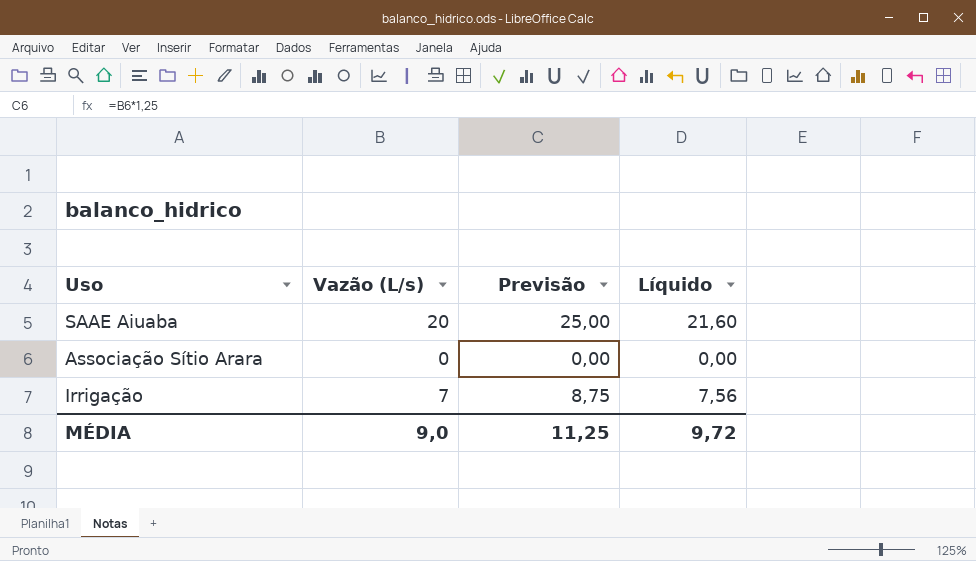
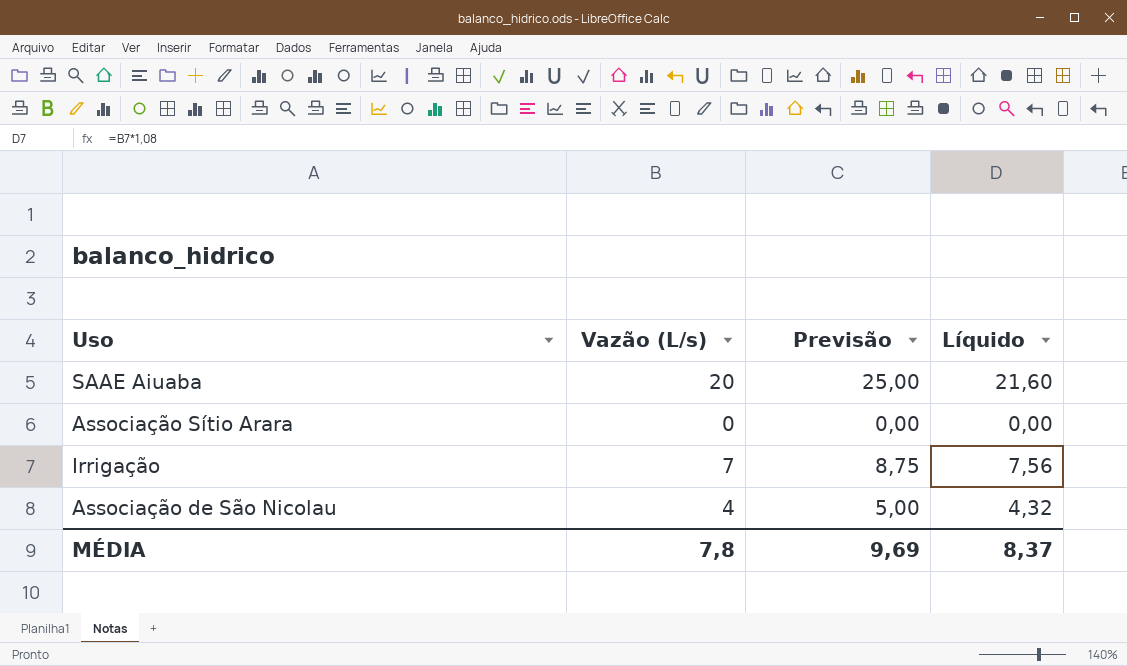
row Associação de São Nicolau: none -> 4 | 5,00 | 4,32
MÉDIA | Vazão (L/s): 9,0 -> 7,8
MÉDIA | Previsão: 11,25 -> 9,69
MÉDIA | Líquido: 9,72 -> 8,37

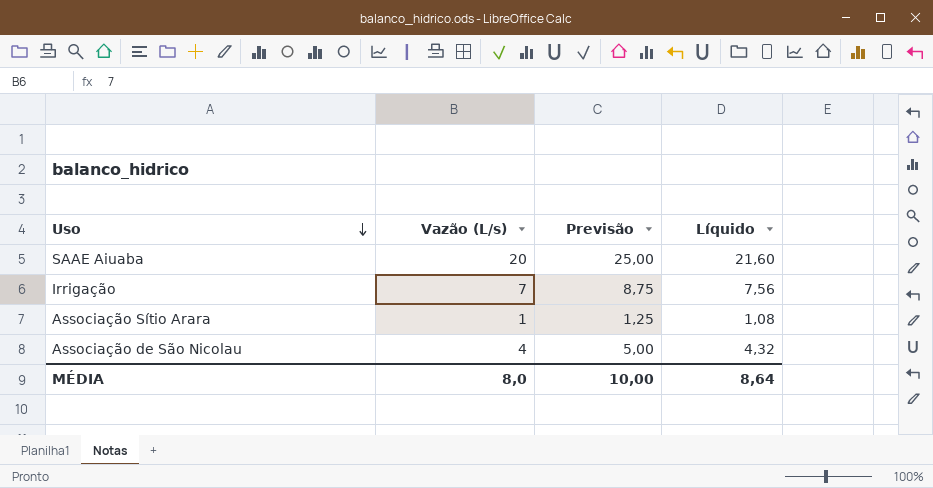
row order: none -> Uso descending
Associação Sítio Arara | Vazão (L/s): 0 -> 1
Associação Sítio Arara | Previsão: 0,00 -> 1,25
Associação Sítio Arara | Líquido: 0,00 -> 1,08
MÉDIA | Vazão (L/s): 7,8 -> 8,0
MÉDIA | Previsão: 9,69 -> 10,00
MÉDIA | Líquido: 8,37 -> 8,64

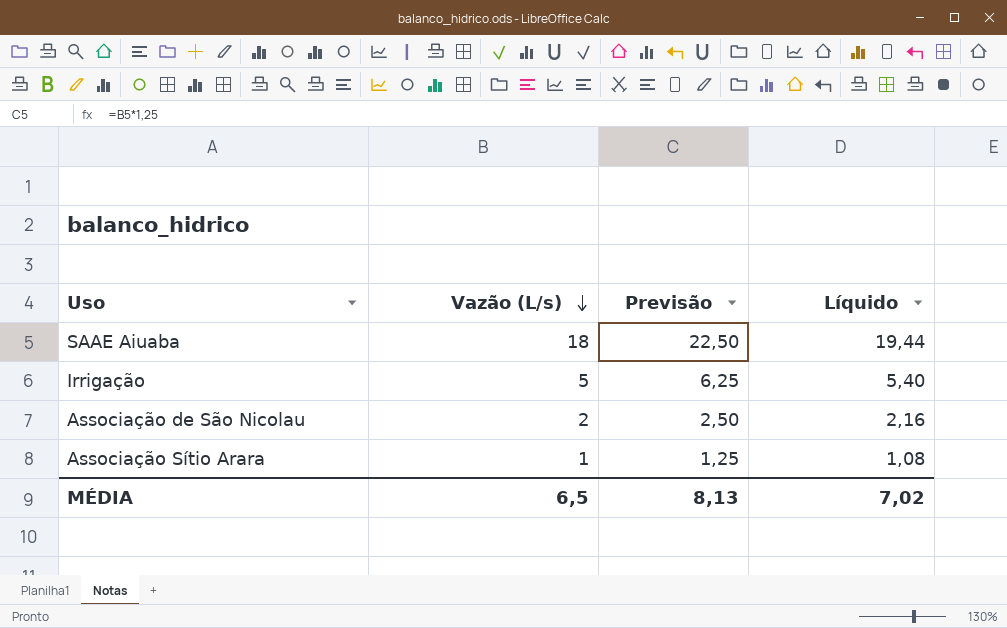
row order: Uso descending -> Vazão (L/s) descending
SAAE Aiuaba | Vazão (L/s): 20 -> 18
SAAE Aiuaba | Previsão: 25,00 -> 22,50
SAAE Aiuaba | Líquido: 21,60 -> 19,44
Irrigação | Vazão (L/s): 7 -> 5
Irrigação | Previsão: 8,75 -> 6,25
Irrigação | Líquido: 7,56 -> 5,40
Associação de São Nicolau | Vazão (L/s): 4 -> 2
Associação de São Nicolau | Previsão: 5,00 -> 2,50
Associação de São Nicolau | Líquido: 4,32 -> 2,16
MÉDIA | Vazão (L/s): 8,0 -> 6,5
MÉDIA | Previsão: 10,00 -> 8,13
MÉDIA | Líquido: 8,64 -> 7,02

